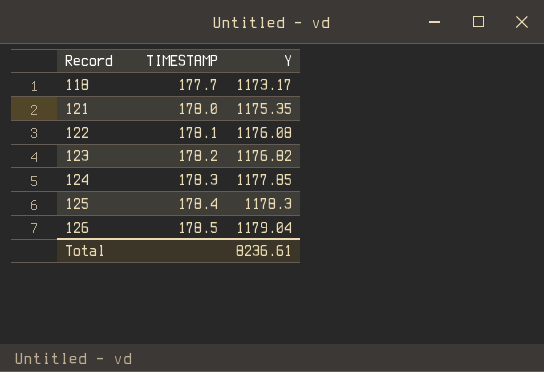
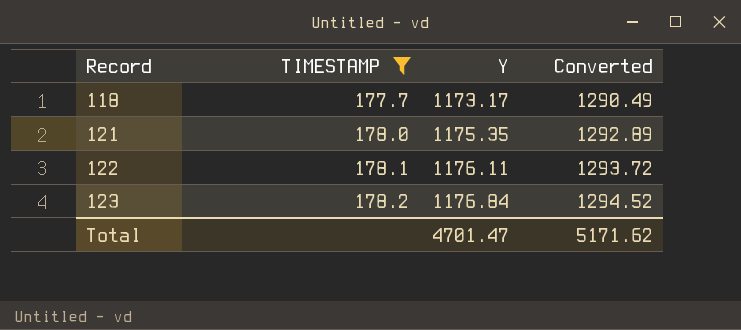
filter: none -> TIMESTAMP <= 178.2
column Converted | formula: none -> [Y] * 1.1
122 | Y: 1176.08 -> 1176.11
123 | Y: 1176.82 -> 1176.84
Total | Y: 8236.61 -> 4701.47

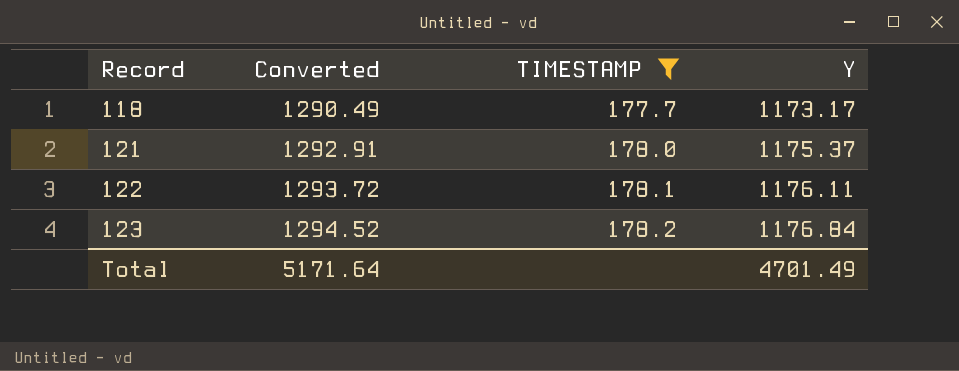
column Converted | position: 4 -> 2
121 | Converted: 1292.89 -> 1292.91
121 | Y: 1175.35 -> 1175.37
Total | Converted: 5171.62 -> 5171.64
Total | Y: 4701.47 -> 4701.49

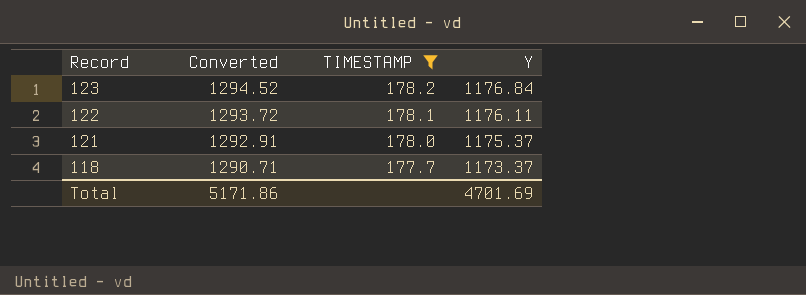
row order: Record ascending -> Record descending
118 | Converted: 1290.49 -> 1290.71
118 | Y: 1173.17 -> 1173.37
Total | Converted: 5171.64 -> 5171.86
Total | Y: 4701.49 -> 4701.69

